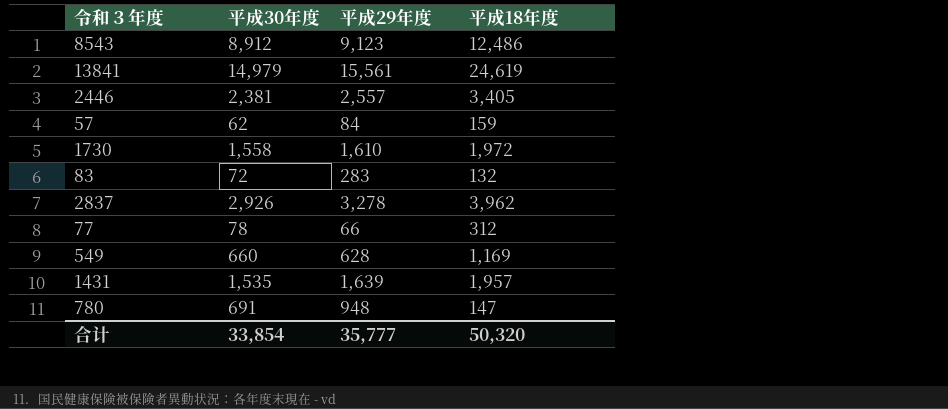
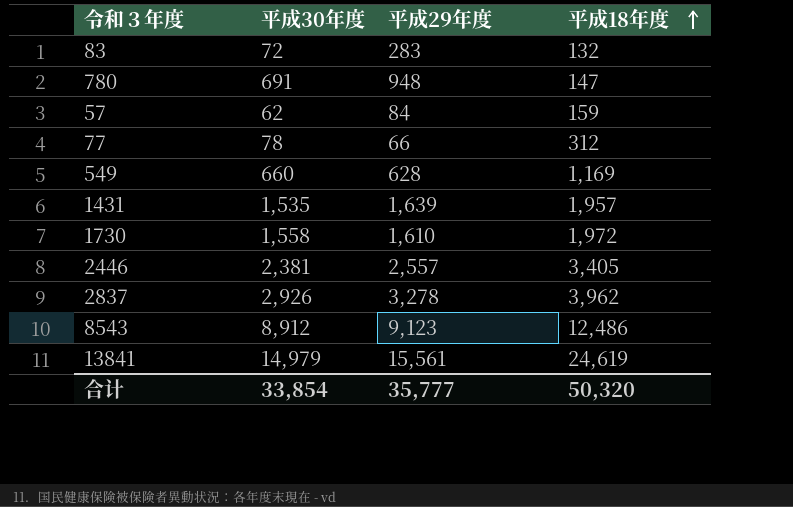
row order: none -> 平成18年度 ascending

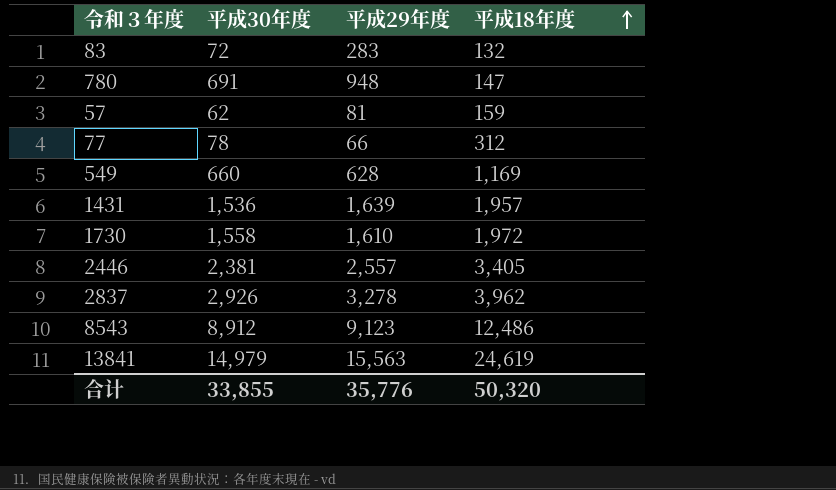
57 | 平成29年度: 84 -> 81
1431 | 平成30年度: 1,535 -> 1,536
13841 | 平成29年度: 15,561 -> 15,563
合计 | 平成30年度: 33,854 -> 33,855
合计 | 平成29年度: 35,777 -> 35,776

